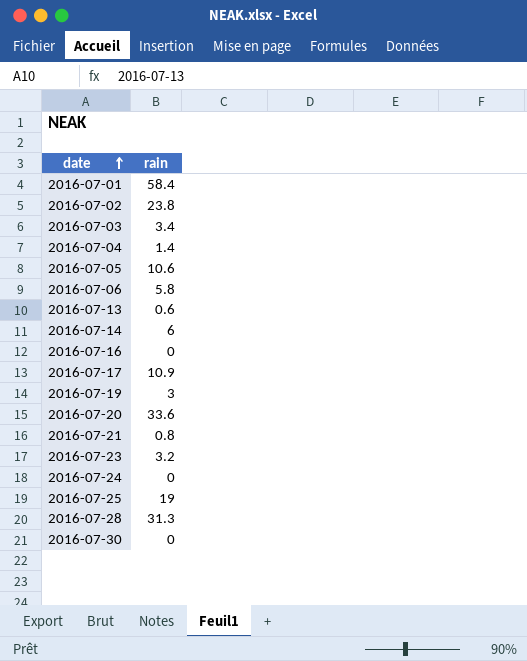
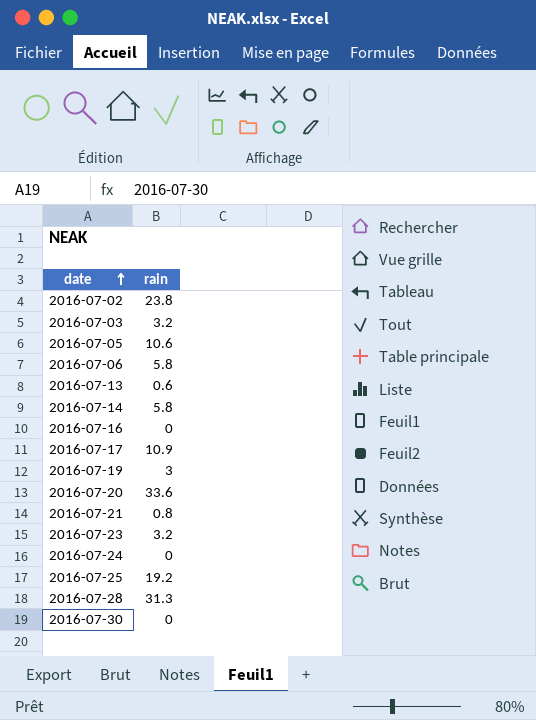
row 2016-07-01: 58.4 -> none
row 2016-07-04: 1.4 -> none
2016-07-03 | rain: 3.4 -> 3.2
2016-07-14 | rain: 6 -> 5.8
2016-07-25 | rain: 19 -> 19.2

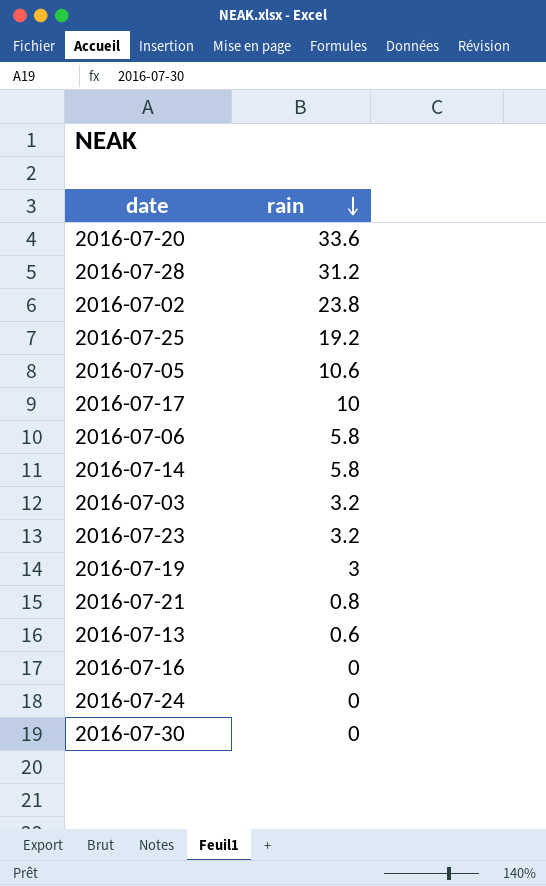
row order: date ascending -> rain descending
2016-07-28 | rain: 31.3 -> 31.2
2016-07-17 | rain: 10.9 -> 10

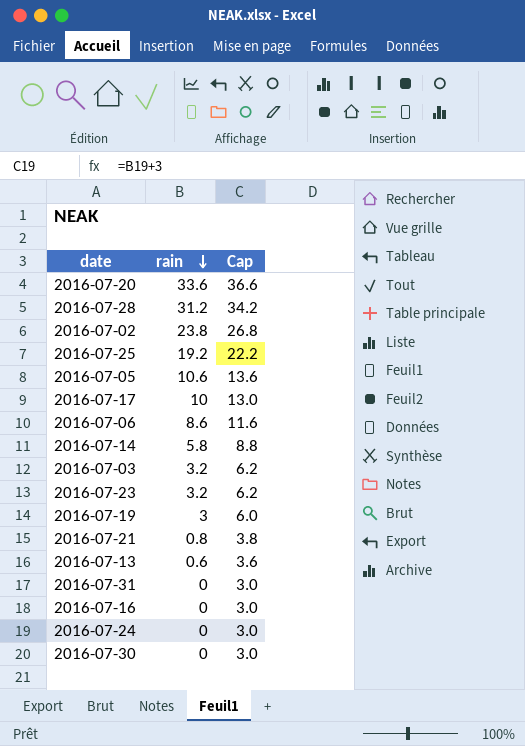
column Cap | formula: none -> [rain] + 3
2016-07-06 | rain: 5.8 -> 8.6
row 2016-07-31: none -> 0 | 3.0

